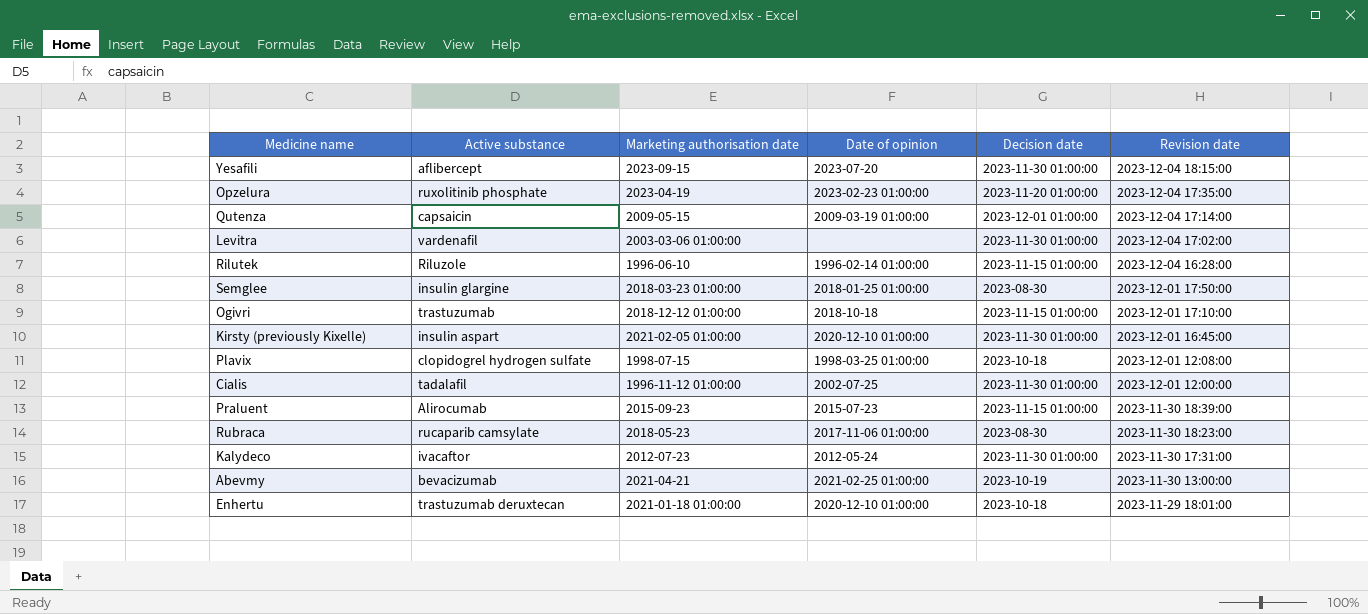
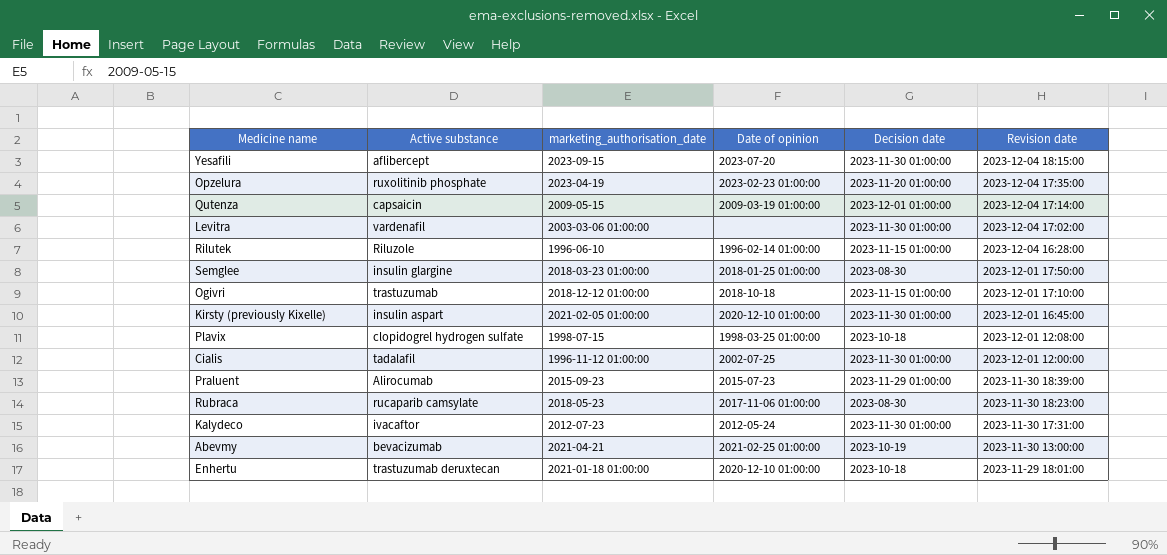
column name: Marketing authorisation date -> marketing_authorisation_date
Praluent | Decision date: 2023-11-15 01:00:00 -> 2023-11-29 01:00:00

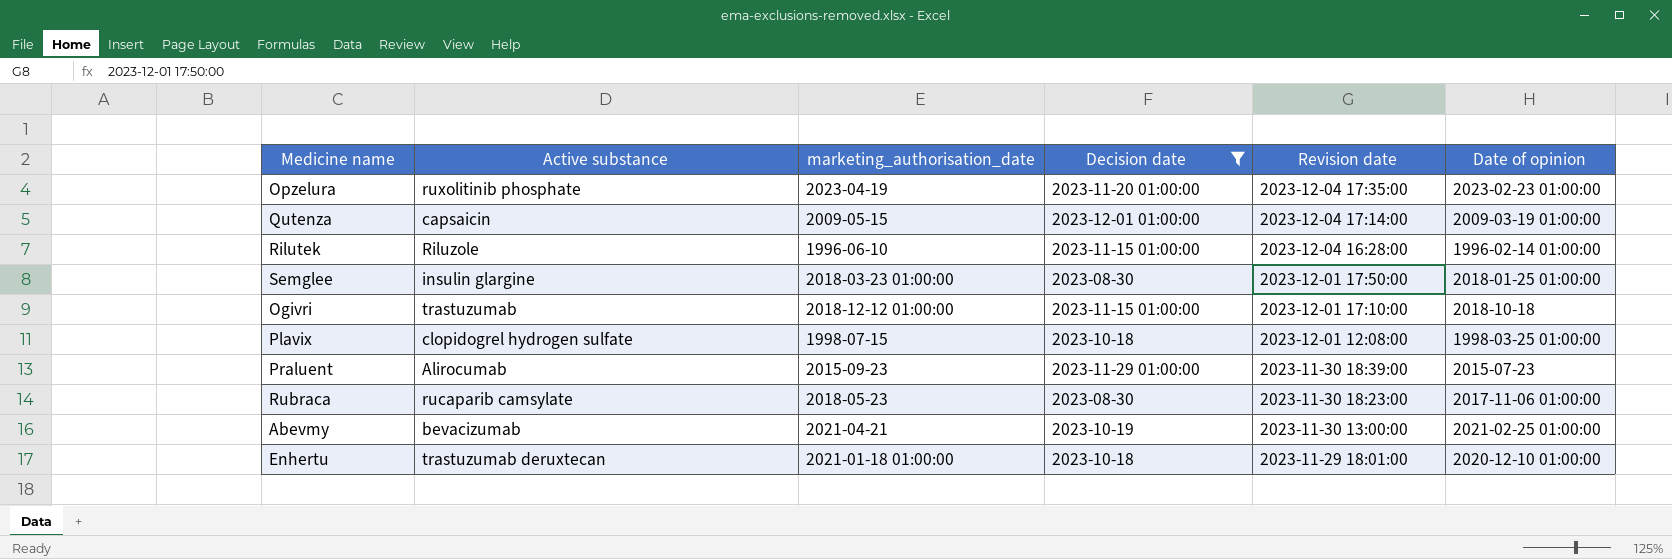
filter: none -> Decision date != 2023-11-30 01:00:00
column Date of opinion | position: 4 -> 6

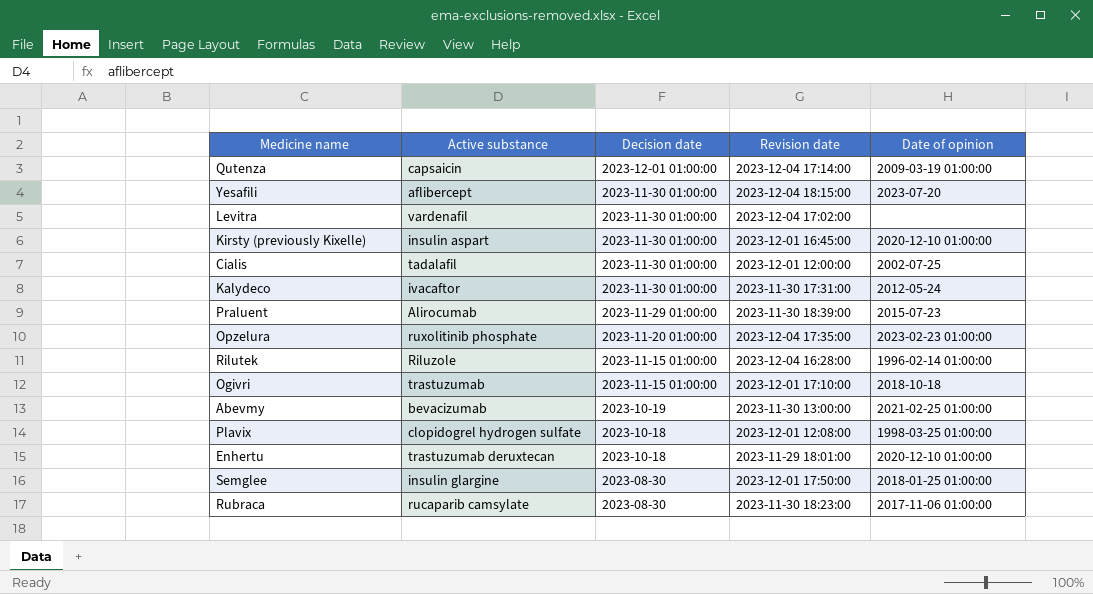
filter: Decision date != 2023-11-30 01:00:00 -> none
row order: Revision date descending -> Decision date descending
column marketing_authorisation_date | position: 3 -> none

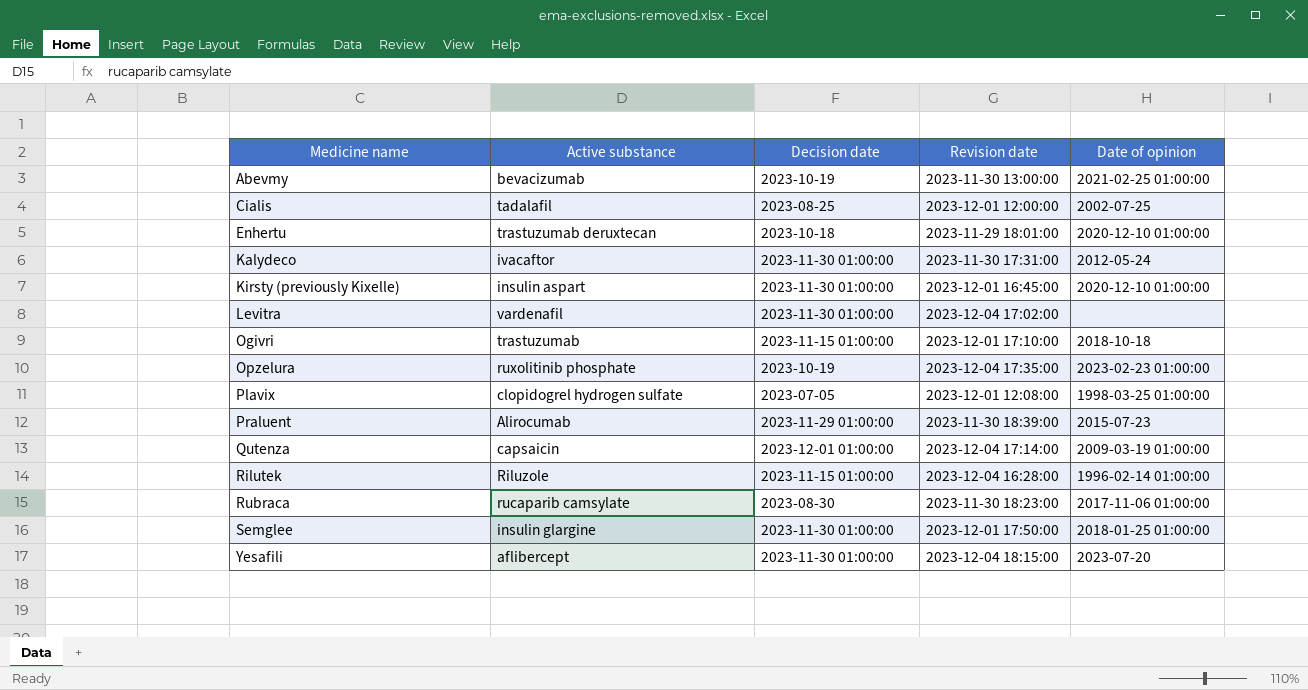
row order: Decision date descending -> Medicine name ascending
Cialis | Decision date: 2023-11-30 01:00:00 -> 2023-08-25
Opzelura | Decision date: 2023-11-20 01:00:00 -> 2023-10-19
Plavix | Decision date: 2023-10-18 -> 2023-07-05
Semglee | Decision date: 2023-08-30 -> 2023-11-30 01:00:00

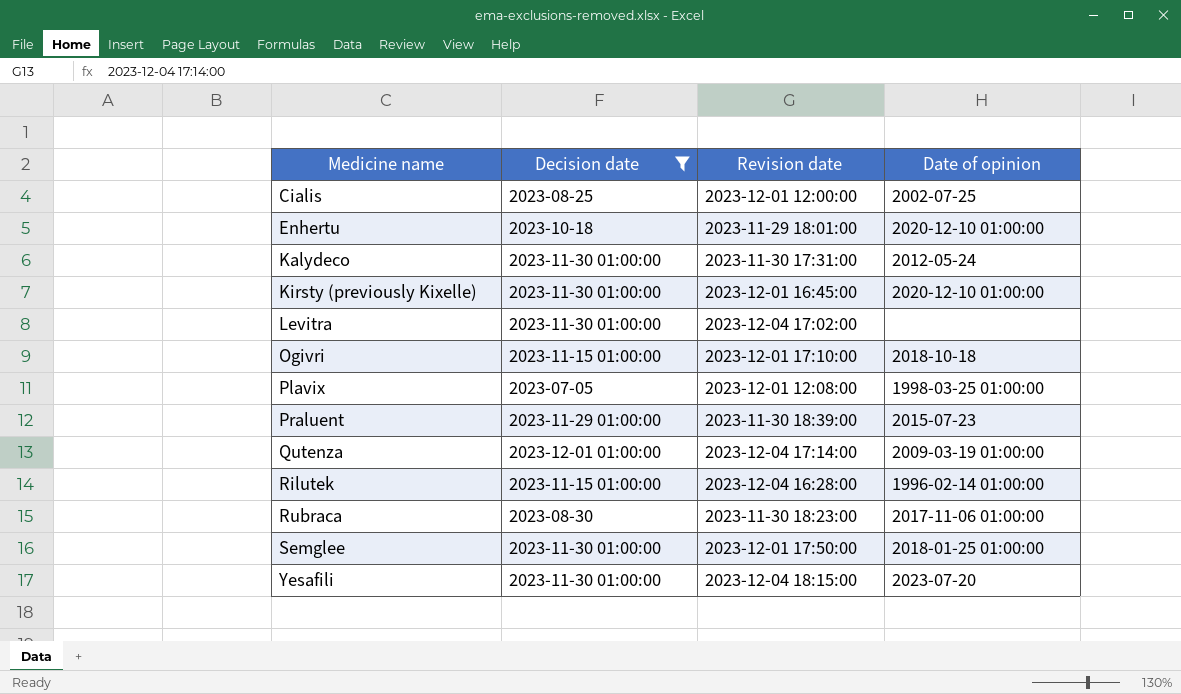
filter: none -> Decision date != 2023-10-19
column Active substance | position: 2 -> none

